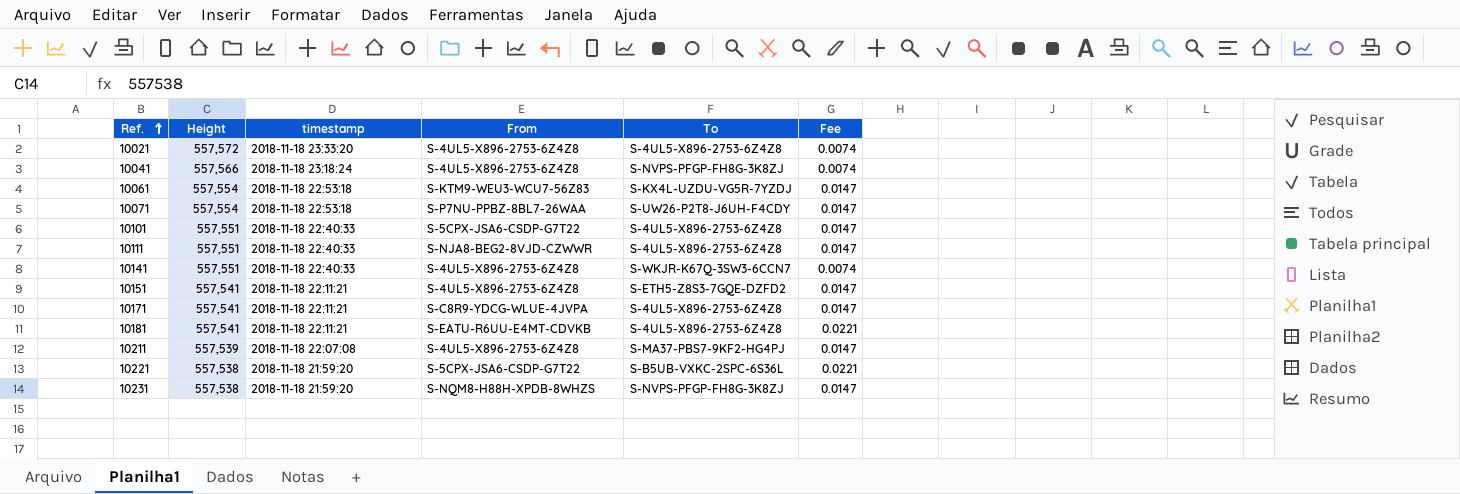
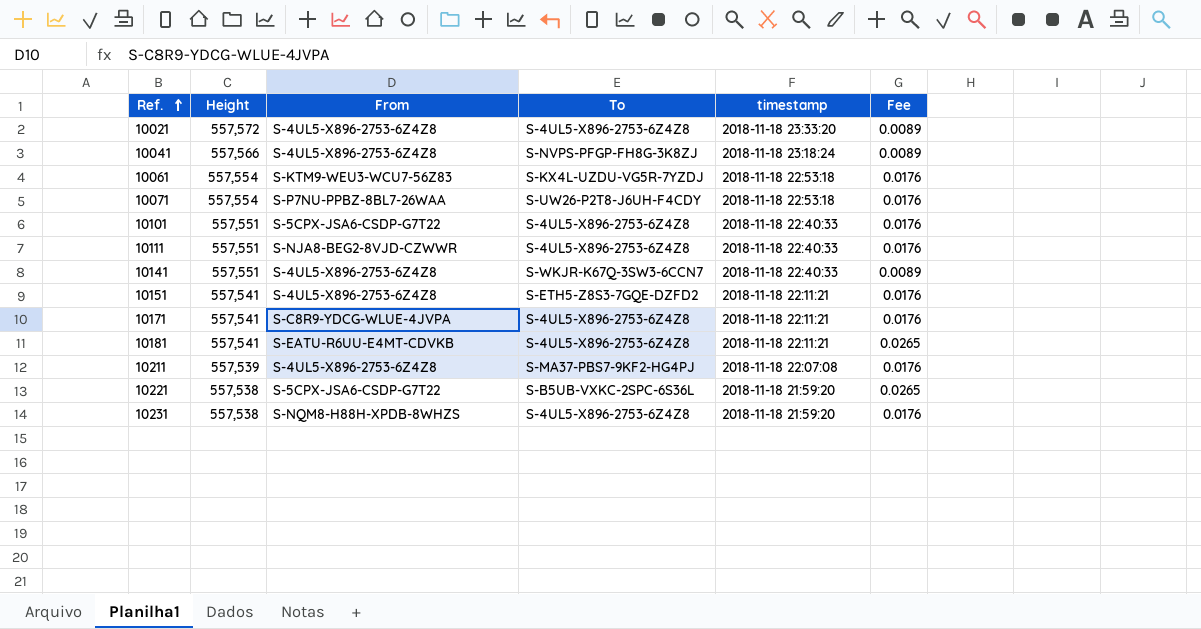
column timestamp | position: 3 -> 5
10021 | Fee: 0.0074 -> 0.0089
10041 | Fee: 0.0074 -> 0.0089
10061 | Fee: 0.0147 -> 0.0176
10071 | Fee: 0.0147 -> 0.0176
10101 | Fee: 0.0147 -> 0.0176
10111 | Fee: 0.0147 -> 0.0176
10141 | Fee: 0.0074 -> 0.0089
10151 | Fee: 0.0147 -> 0.0176
10171 | Fee: 0.0147 -> 0.0176
10181 | Fee: 0.0221 -> 0.0265
10211 | Fee: 0.0147 -> 0.0176
10221 | Fee: 0.0221 -> 0.0265
10231 | To: S-NVPS-PFGP-FH8G-3K8ZJ -> S-4UL5-X896-2753-6Z4Z8
10231 | Fee: 0.0147 -> 0.0176

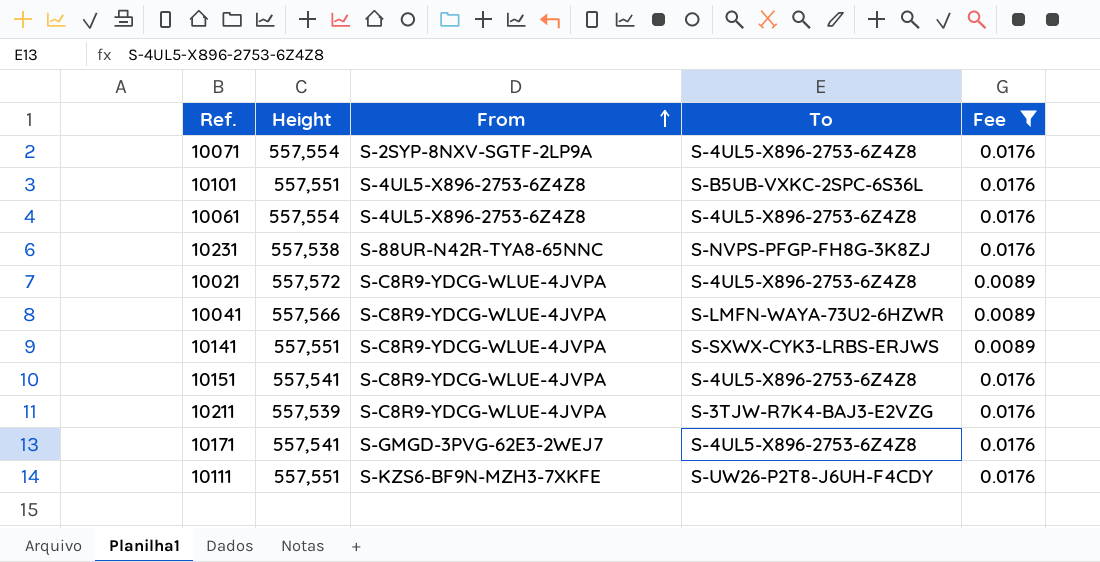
filter: none -> Fee != 0.0265
row order: Ref. ascending -> From ascending
column timestamp | position: 5 -> none
10071 | From: S-P7NU-PPBZ-8BL7-26WAA -> S-2SYP-8NXV-SGTF-2LP9A
10071 | To: S-UW26-P2T8-J6UH-F4CDY -> S-4UL5-X896-2753-6Z4Z8
10101 | From: S-5CPX-JSA6-CSDP-G7T22 -> S-4UL5-X896-2753-6Z4Z8
10101 | To: S-4UL5-X896-2753-6Z4Z8 -> S-B5UB-VXKC-2SPC-6S36L
10061 | From: S-KTM9-WEU3-WCU7-56Z83 -> S-4UL5-X896-2753-6Z4Z8
10061 | To: S-KX4L-UZDU-VG5R-7YZDJ -> S-4UL5-X896-2753-6Z4Z8
10231 | From: S-NQM8-H88H-XPDB-8WHZS -> S-88UR-N42R-TYA8-65NNC
10231 | To: S-4UL5-X896-2753-6Z4Z8 -> S-NVPS-PFGP-FH8G-3K8ZJ
10021 | From: S-4UL5-X896-2753-6Z4Z8 -> S-C8R9-YDCG-WLUE-4JVPA
10041 | From: S-4UL5-X896-2753-6Z4Z8 -> S-C8R9-YDCG-WLUE-4JVPA
10041 | To: S-NVPS-PFGP-FH8G-3K8ZJ -> S-LMFN-WAYA-73U2-6HZWR
10141 | From: S-4UL5-X896-2753-6Z4Z8 -> S-C8R9-YDCG-WLUE-4JVPA
10141 | To: S-WKJR-K67Q-3SW3-6CCN7 -> S-SXWX-CYK3-LRBS-ERJWS
10151 | From: S-4UL5-X896-2753-6Z4Z8 -> S-C8R9-YDCG-WLUE-4JVPA
10151 | To: S-ETH5-Z8S3-7GQE-DZFD2 -> S-4UL5-X896-2753-6Z4Z8
10211 | From: S-4UL5-X896-2753-6Z4Z8 -> S-C8R9-YDCG-WLUE-4JVPA
10211 | To: S-MA37-PBS7-9KF2-HG4PJ -> S-3TJW-R7K4-BAJ3-E2VZG
10171 | From: S-C8R9-YDCG-WLUE-4JVPA -> S-GMGD-3PVG-62E3-2WEJ7
10111 | From: S-NJA8-BEG2-8VJD-CZWWR -> S-KZS6-BF9N-MZH3-7XKFE
10111 | To: S-4UL5-X896-2753-6Z4Z8 -> S-UW26-P2T8-J6UH-F4CDY

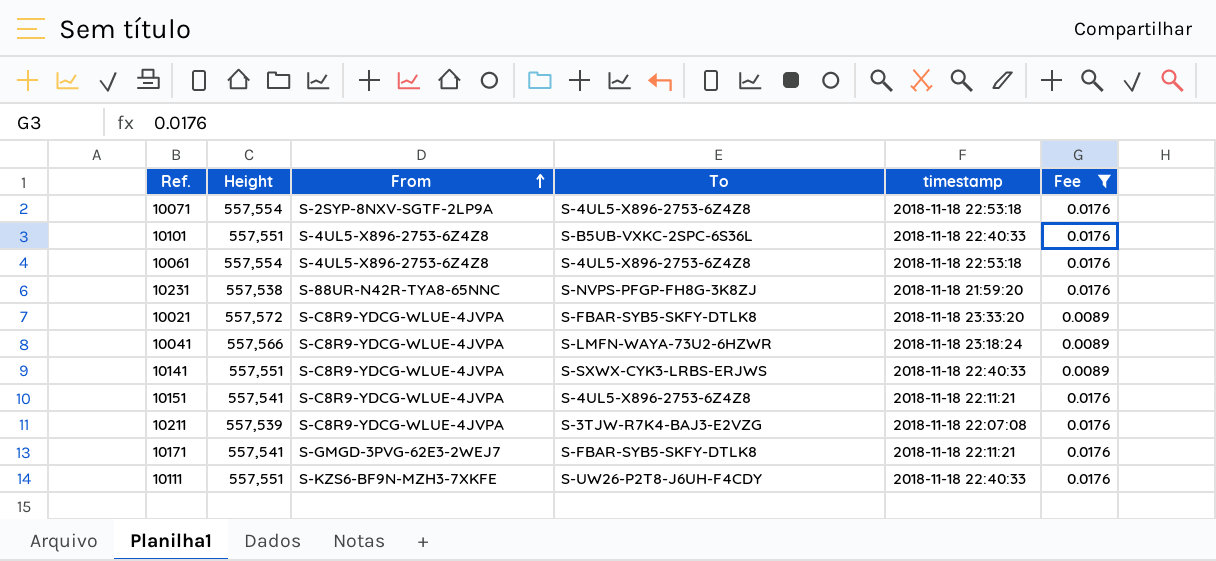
column timestamp | position: none -> 5
10021 | To: S-4UL5-X896-2753-6Z4Z8 -> S-FBAR-SYB5-SKFY-DTLK8
10171 | To: S-4UL5-X896-2753-6Z4Z8 -> S-FBAR-SYB5-SKFY-DTLK8

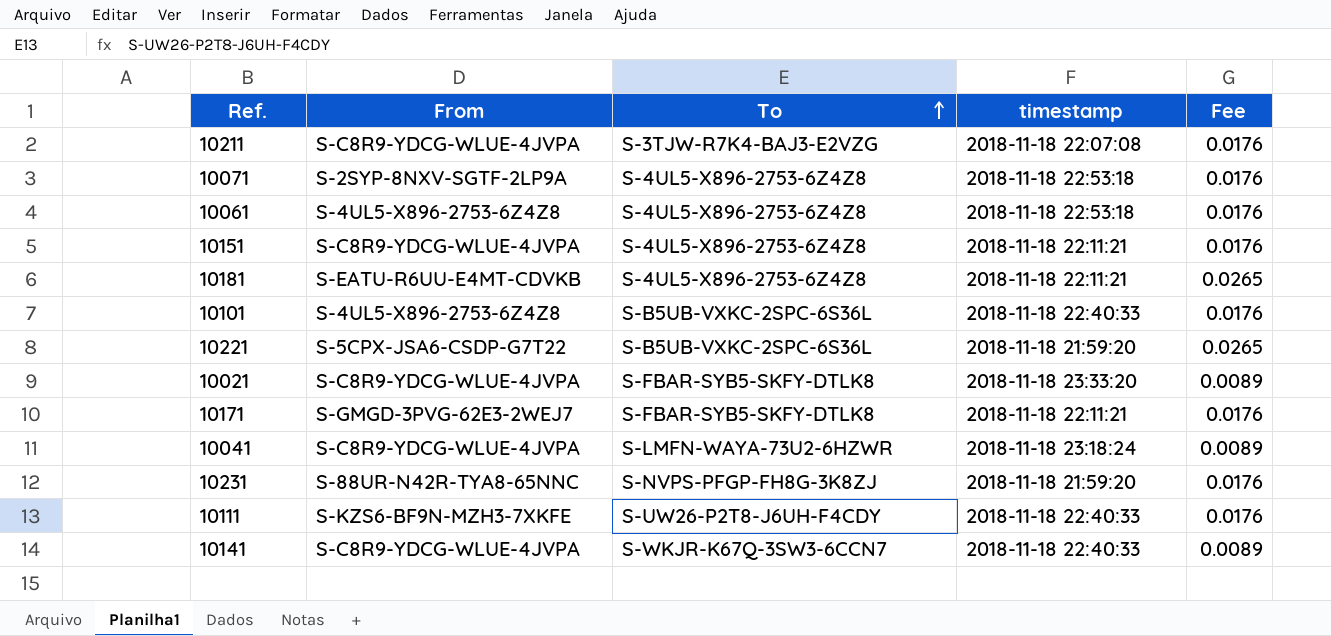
filter: Fee != 0.0265 -> none
row order: From ascending -> To ascending
column Height | position: 2 -> none
10141 | To: S-SXWX-CYK3-LRBS-ERJWS -> S-WKJR-K67Q-3SW3-6CCN7

